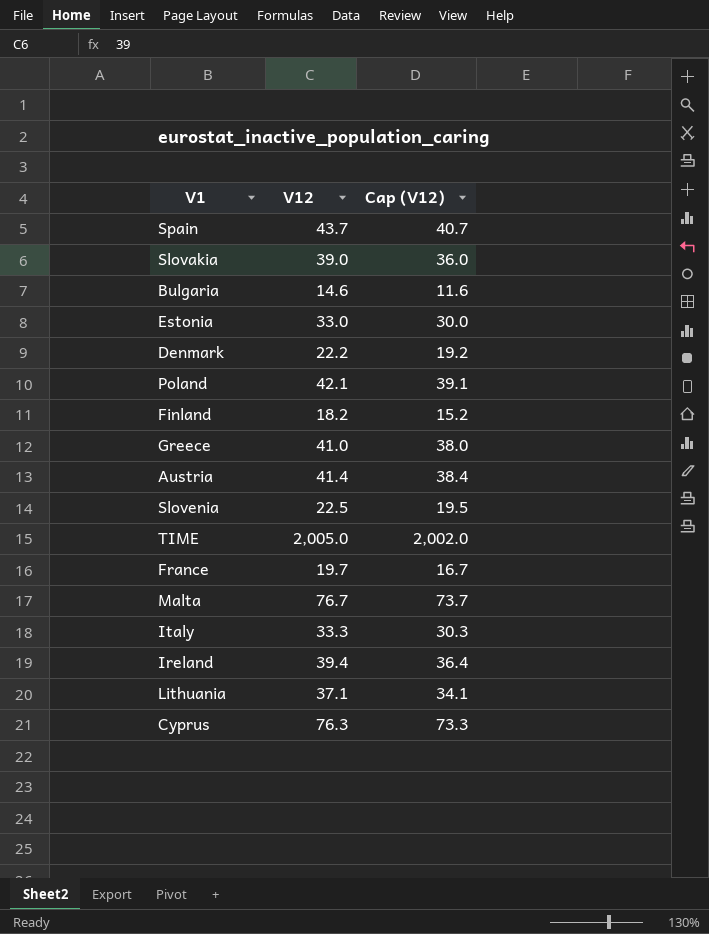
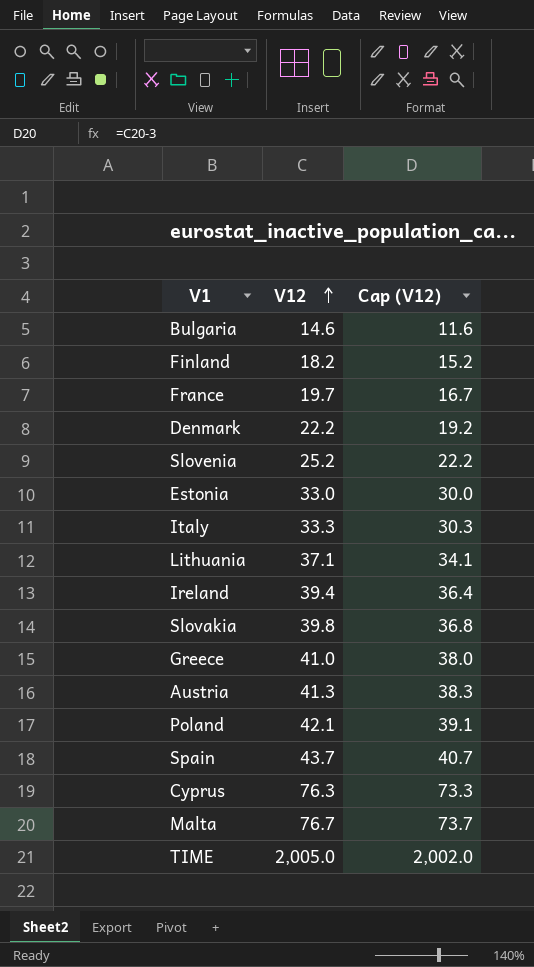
row order: none -> V12 ascending
Slovenia | V12: 22.5 -> 25.2
Slovenia | Cap (V12): 19.5 -> 22.2
Slovakia | V12: 39.0 -> 39.8
Slovakia | Cap (V12): 36.0 -> 36.8
Austria | V12: 41.4 -> 41.3
Austria | Cap (V12): 38.4 -> 38.3

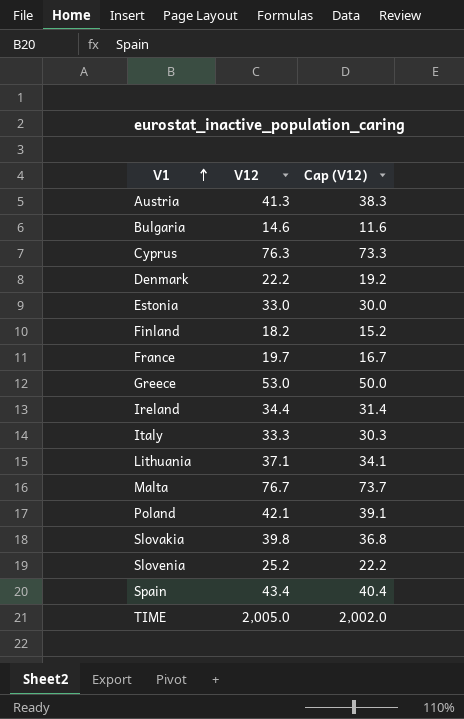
row order: V12 ascending -> V1 ascending
Greece | V12: 41.0 -> 53.0
Greece | Cap (V12): 38.0 -> 50.0
Ireland | V12: 39.4 -> 34.4
Ireland | Cap (V12): 36.4 -> 31.4
Spain | V12: 43.7 -> 43.4
Spain | Cap (V12): 40.7 -> 40.4

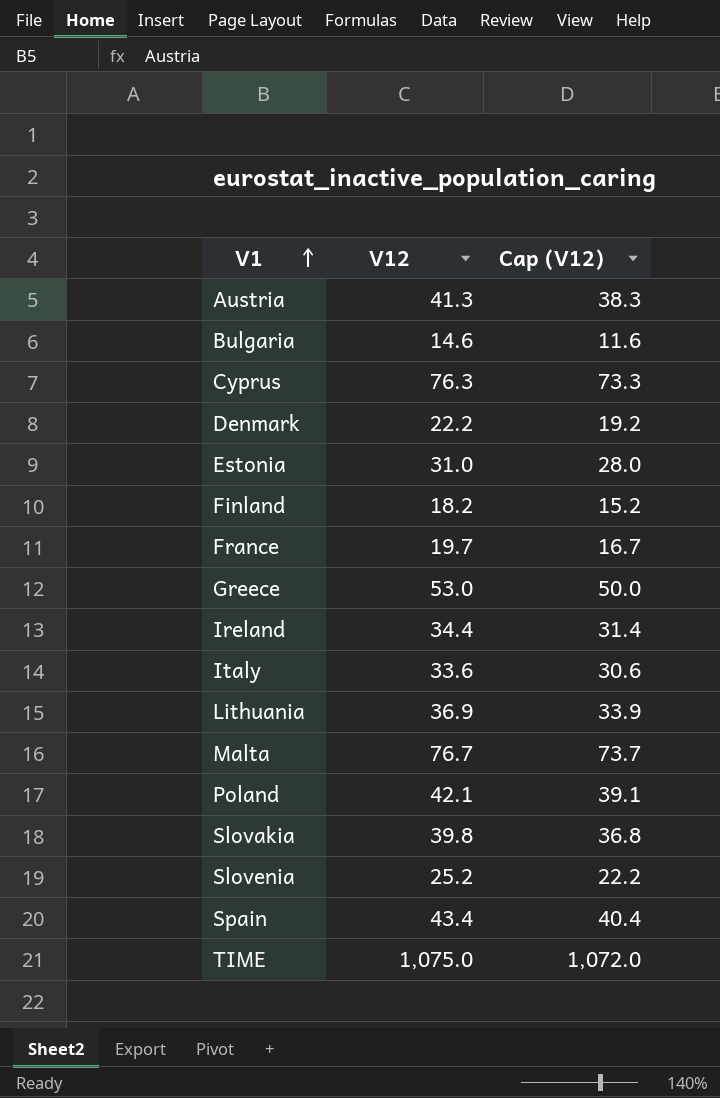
Estonia | V12: 33.0 -> 31.0
Estonia | Cap (V12): 30.0 -> 28.0
Italy | V12: 33.3 -> 33.6
Italy | Cap (V12): 30.3 -> 30.6
Lithuania | V12: 37.1 -> 36.9
Lithuania | Cap (V12): 34.1 -> 33.9
TIME | V12: 2,005.0 -> 1,075.0
TIME | Cap (V12): 2,002.0 -> 1,072.0

